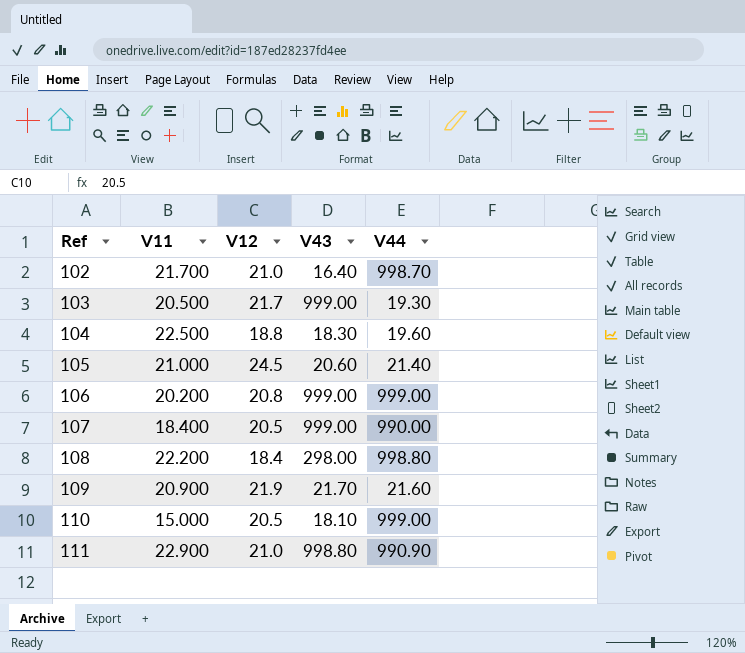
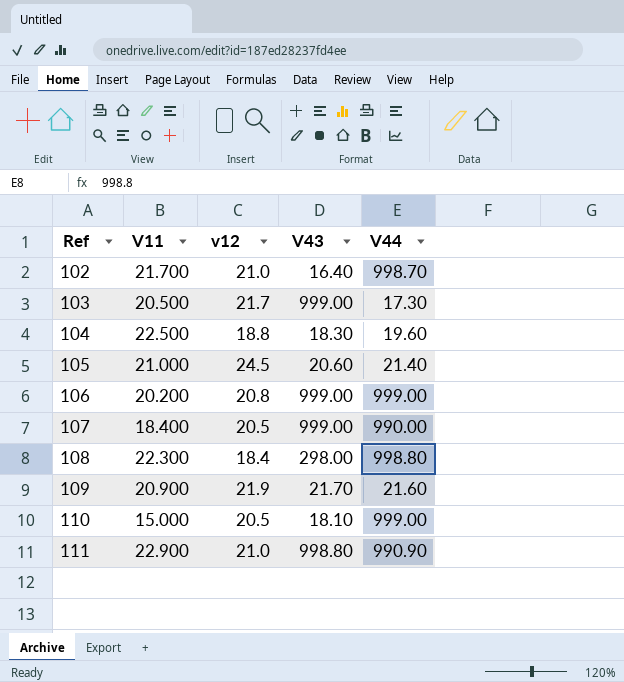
column name: V12 -> v12
103 | V44: 19.30 -> 17.30
108 | V11: 22.200 -> 22.300

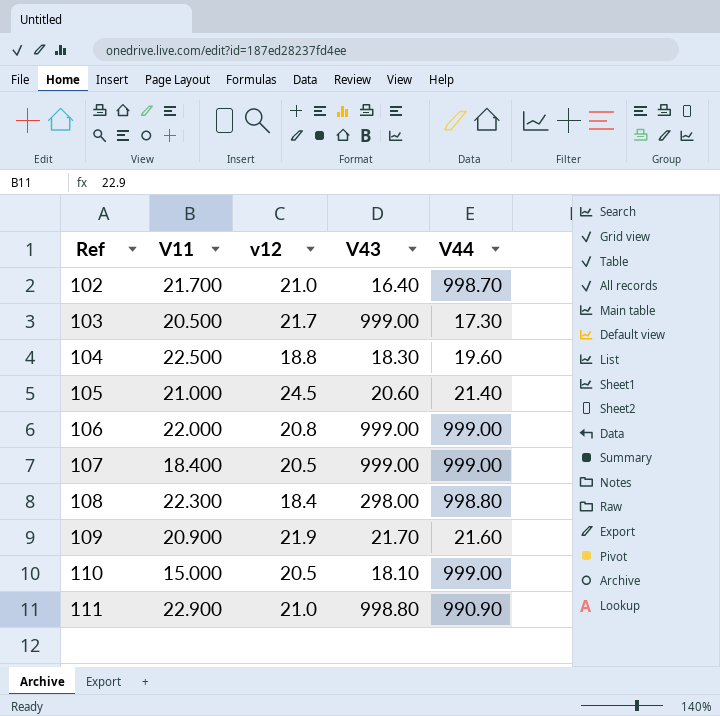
106 | V11: 20.200 -> 22.000
107 | V44: 990.00 -> 999.00

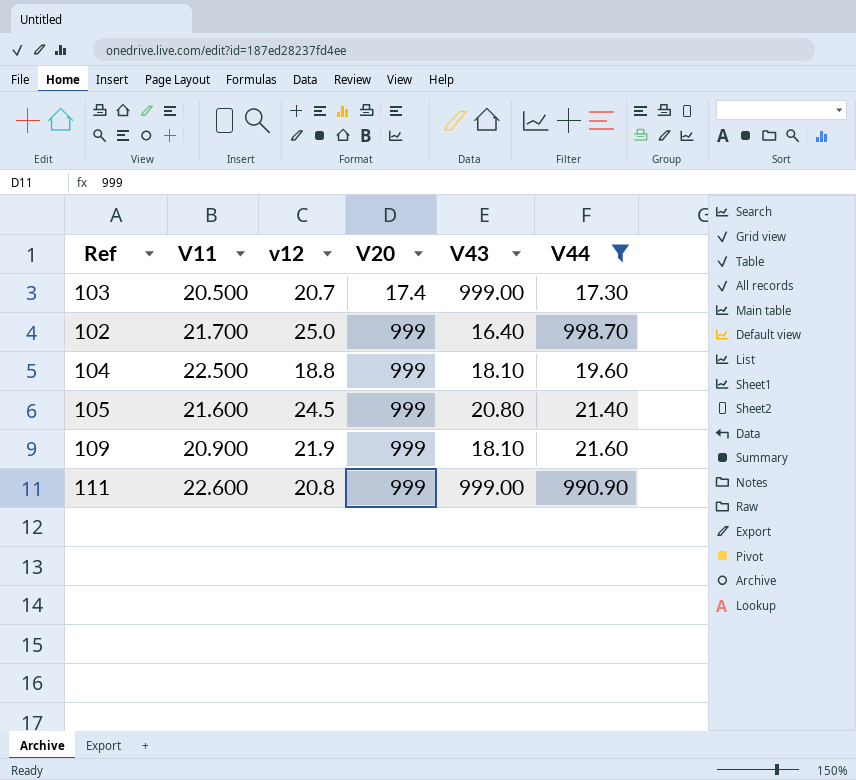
filter: none -> V44 <= 998.70
row order: Ref ascending -> V20 ascending
column V20 | position: none -> 4
103 | v12: 21.7 -> 20.7
102 | v12: 21.0 -> 25.0
104 | V43: 18.30 -> 18.10
105 | V11: 21.000 -> 21.600
105 | V43: 20.60 -> 20.80
109 | V43: 21.70 -> 18.10
111 | V11: 22.900 -> 22.600
111 | v12: 21.0 -> 20.8
111 | V43: 998.80 -> 999.00

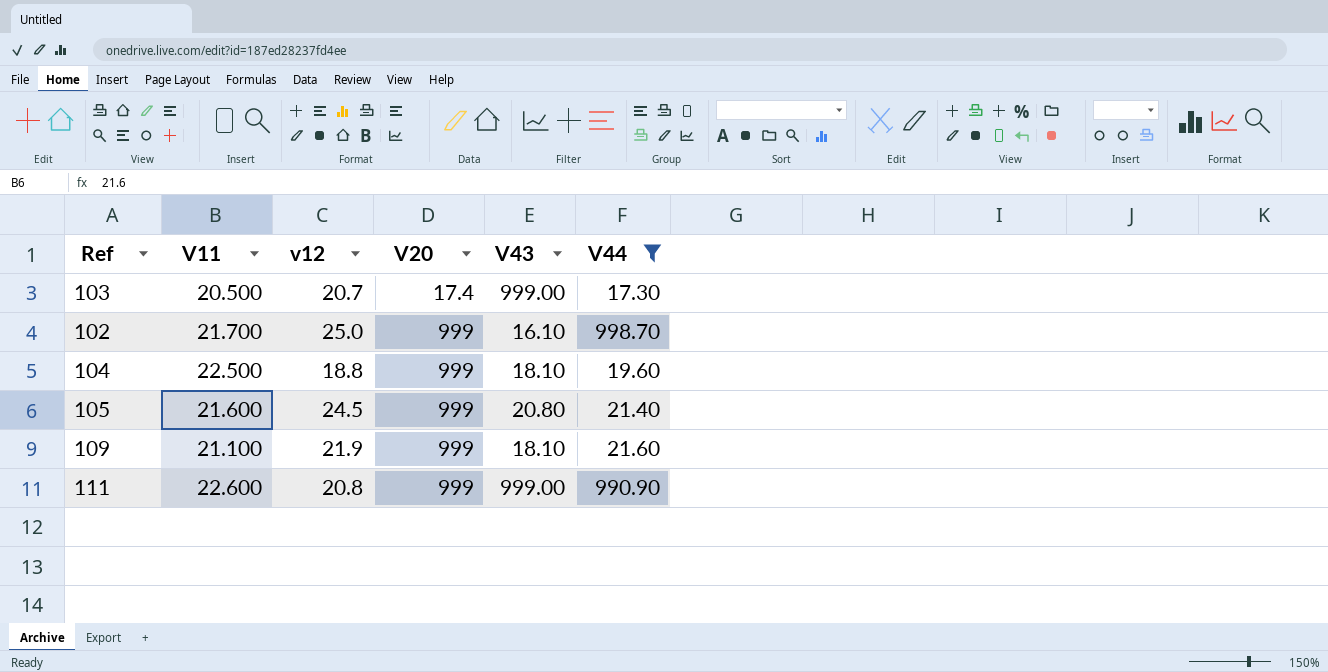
102 | V43: 16.40 -> 16.10
109 | V11: 20.900 -> 21.100

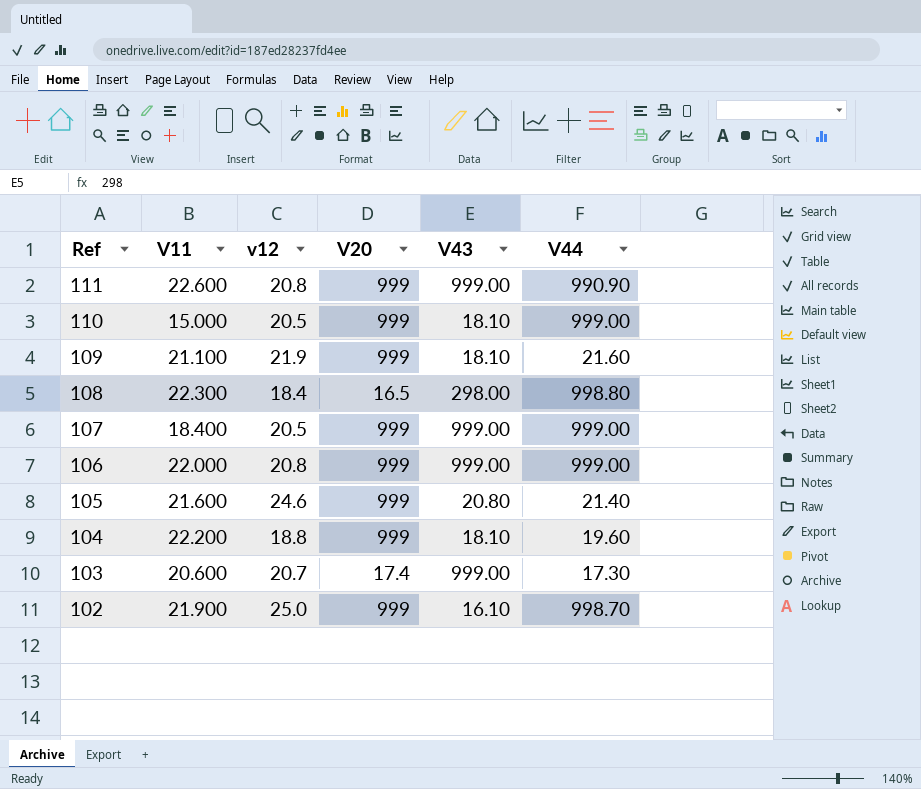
filter: V44 <= 998.70 -> none
row order: V20 ascending -> Ref descending
105 | v12: 24.5 -> 24.6
104 | V11: 22.500 -> 22.200
103 | V11: 20.500 -> 20.600
102 | V11: 21.700 -> 21.900

